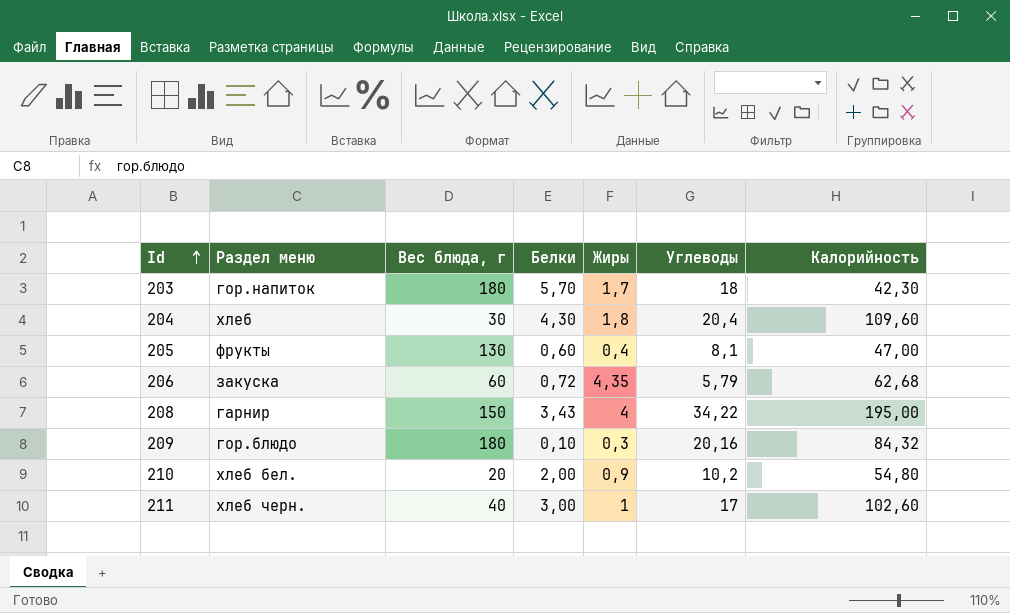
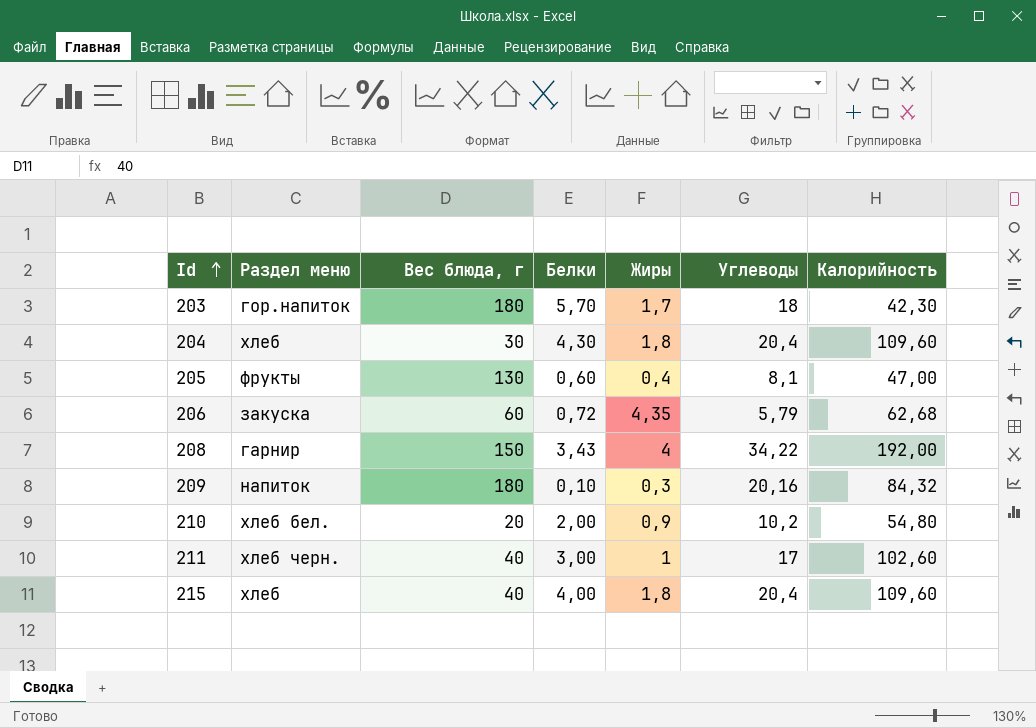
208 | Калорийность: 195,00 -> 192,00
209 | Раздел меню: гор.блюдо -> напиток
row 215: none -> хлеб | 40 | 4,00 | 1,8 | 20,4 | 109,60

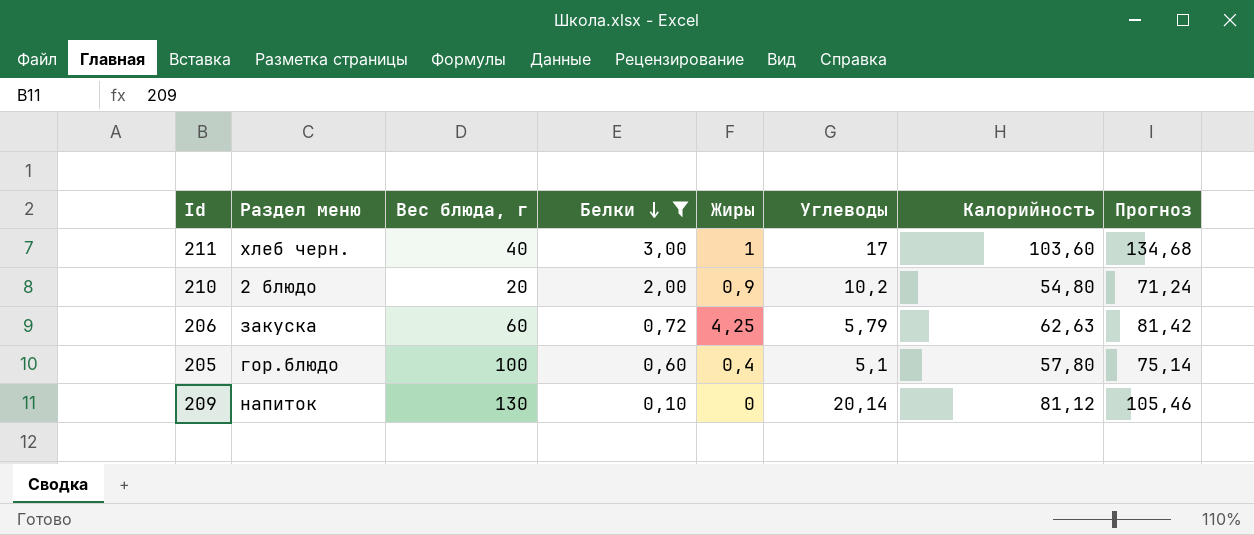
filter: none -> Белки <= 3,00
row order: Id ascending -> Белки descending
column Прогноз | formula: none -> [Калорийность] * 1,3
211 | Калорийность: 102,60 -> 103,60
210 | Раздел меню: хлеб бел. -> 2 блюдо
206 | Жиры: 4,35 -> 4,25
206 | Калорийность: 62,68 -> 62,63
205 | Раздел меню: фрукты -> гор.блюдо
205 | Вес блюда, г: 130 -> 100
205 | Углеводы: 8,1 -> 5,1
205 | Калорийность: 47,00 -> 57,80
209 | Вес блюда, г: 180 -> 130
209 | Жиры: 0,3 -> 0
209 | Углеводы: 20,16 -> 20,14
209 | Калорийность: 84,32 -> 81,12

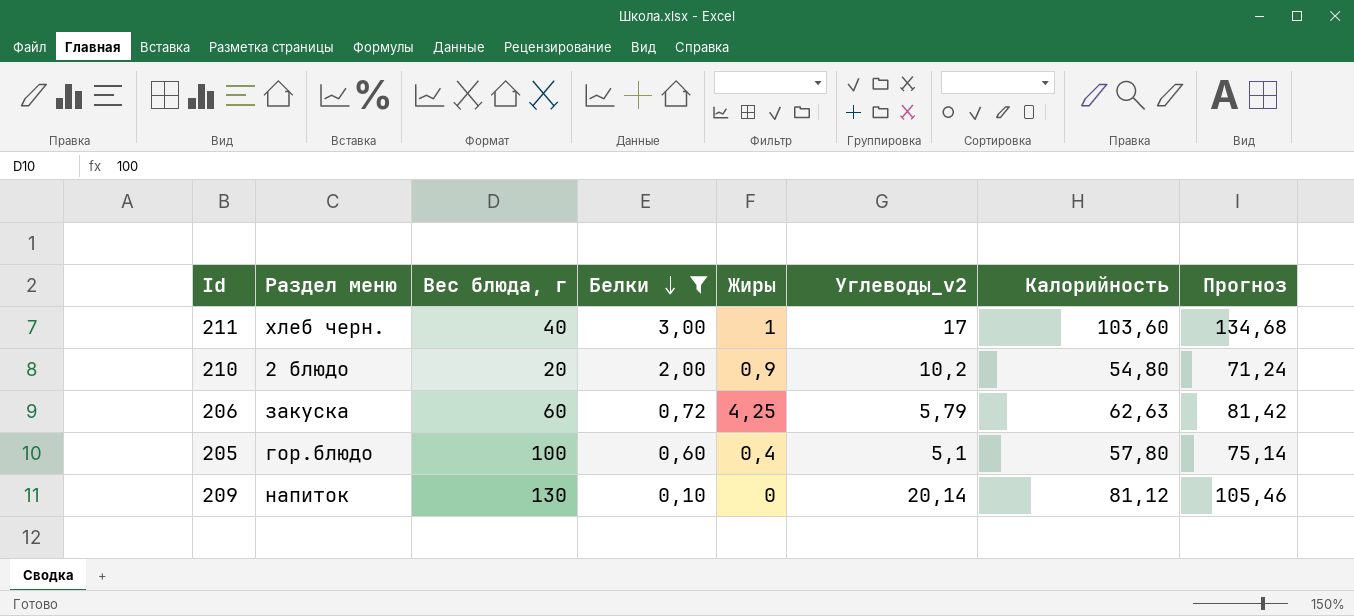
column name: Углеводы -> Углеводы_v2

